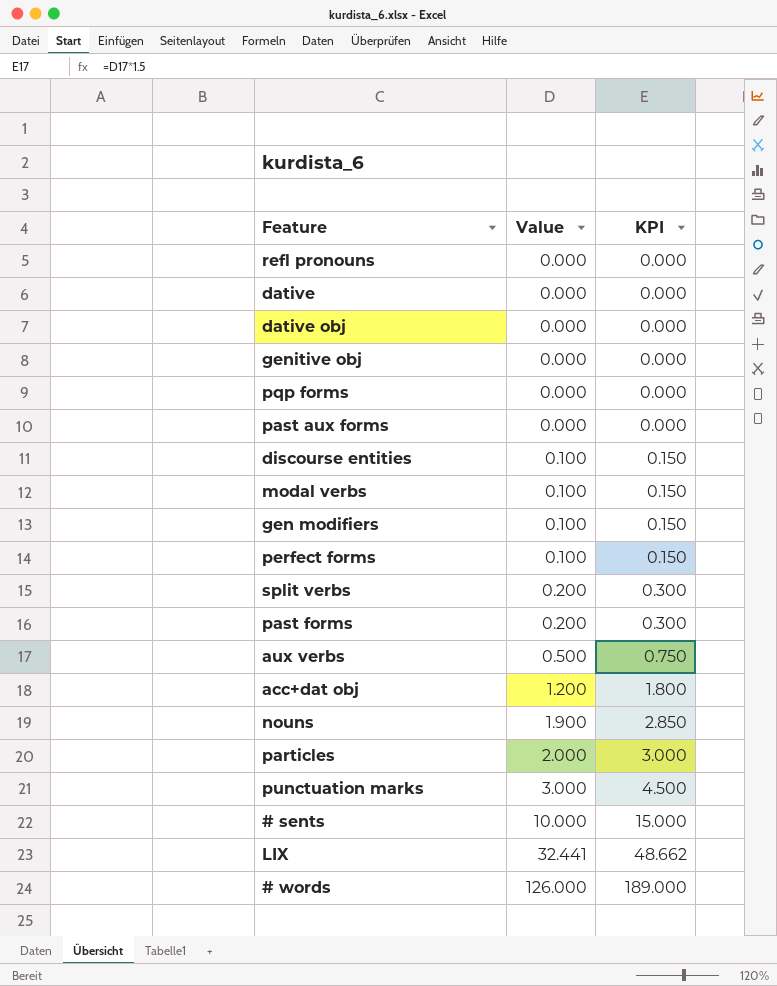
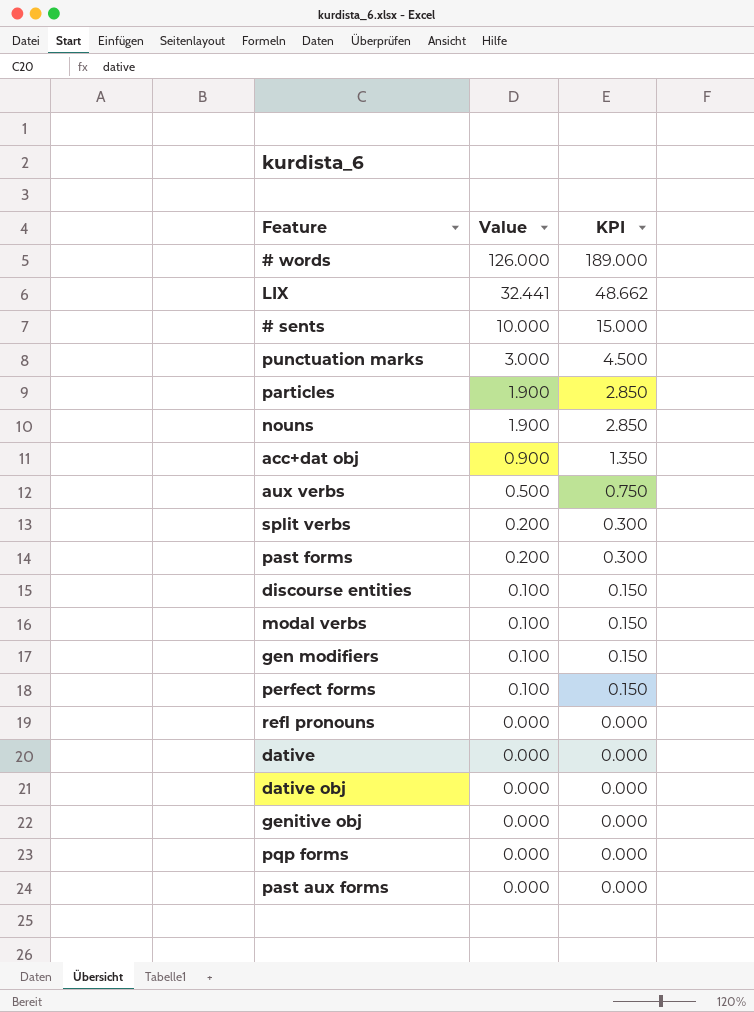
row order: Value ascending -> Value descending
particles | Value: 2.000 -> 1.900
particles | KPI: 3.000 -> 2.850
acc+dat obj | Value: 1.200 -> 0.900
acc+dat obj | KPI: 1.800 -> 1.350

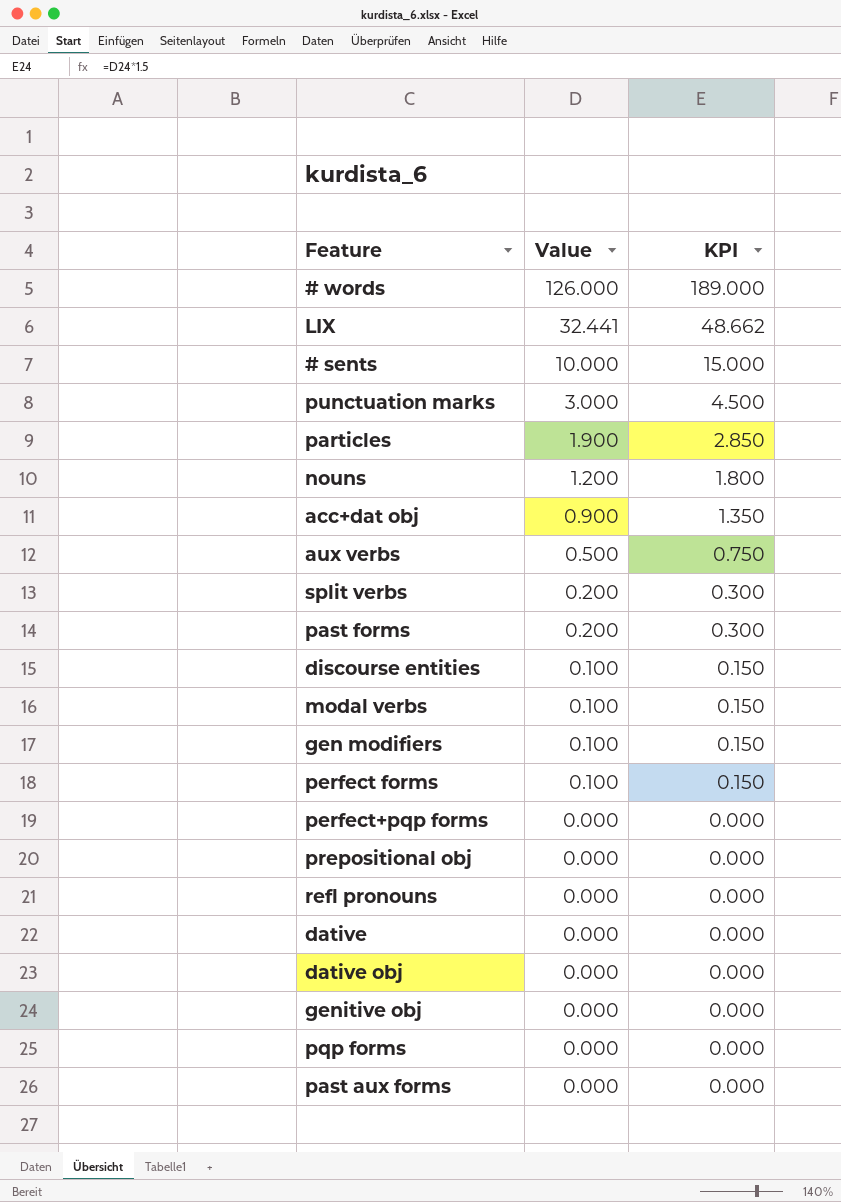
nouns | Value: 1.900 -> 1.200
nouns | KPI: 2.850 -> 1.800
row perfect+pqp forms: none -> 0.000 | 0.000
row prepositional obj: none -> 0.000 | 0.000

